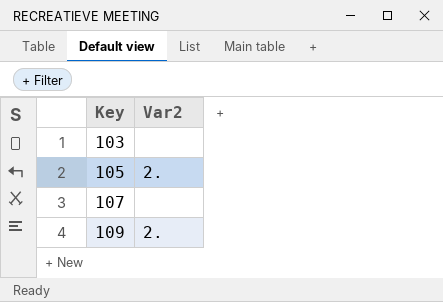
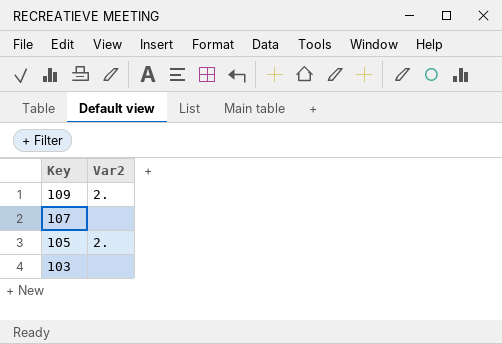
row order: Key ascending -> Key descending

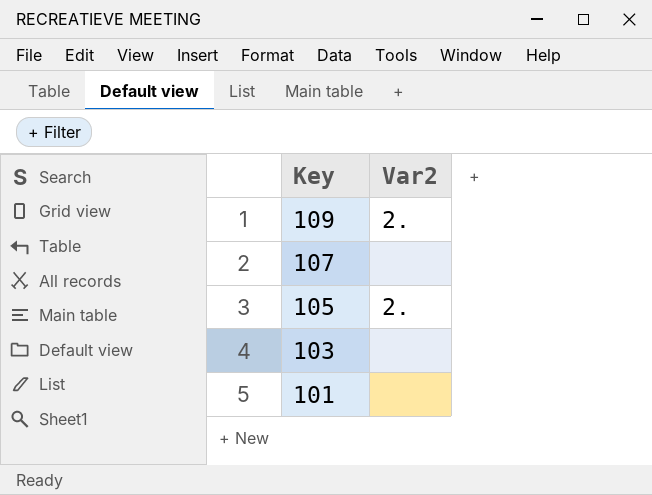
row 101: none -> none

